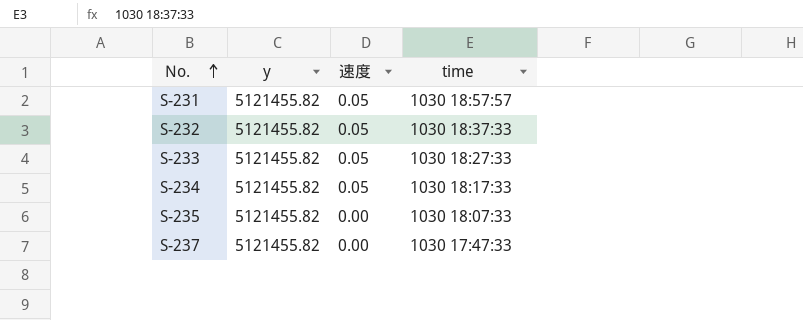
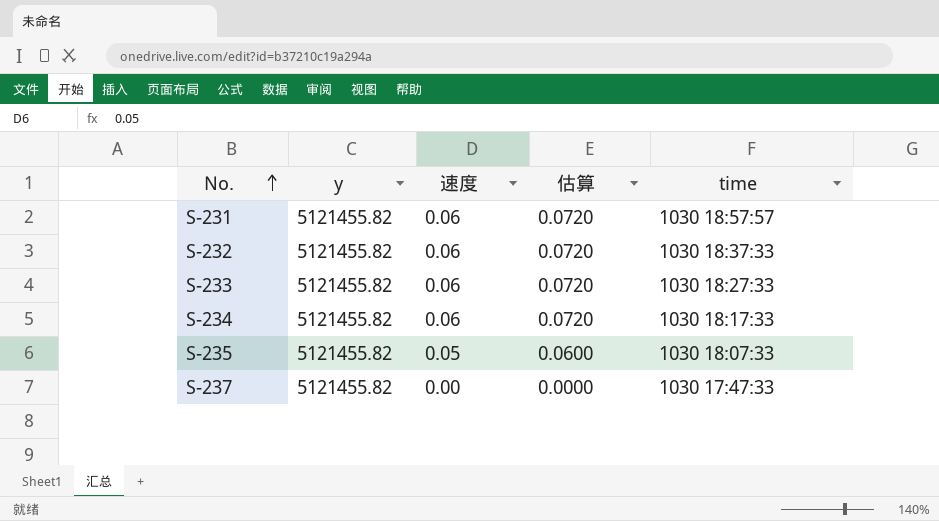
column 估算 | formula: none -> [速度] * 1.2
S-231 | 速度: 0.05 -> 0.06
S-232 | 速度: 0.05 -> 0.06
S-233 | 速度: 0.05 -> 0.06
S-234 | 速度: 0.05 -> 0.06
S-235 | 速度: 0.00 -> 0.05

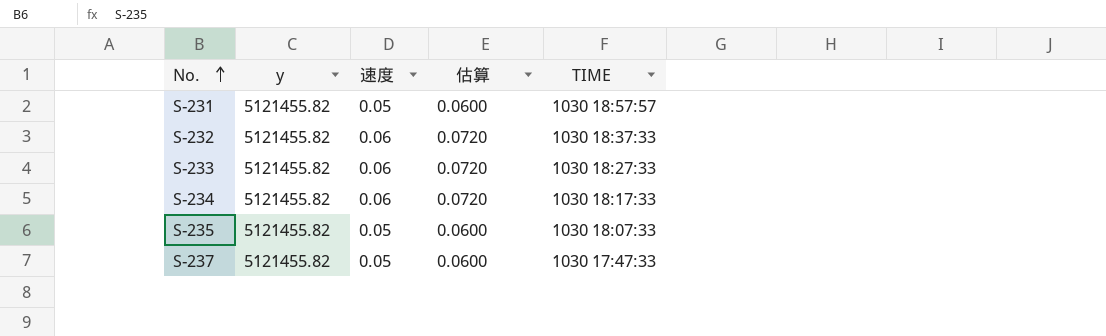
column name: time -> TIME
S-231 | 速度: 0.06 -> 0.05
S-231 | 估算: 0.0720 -> 0.0600
S-237 | 速度: 0.00 -> 0.05
S-237 | 估算: 0.0000 -> 0.0600

